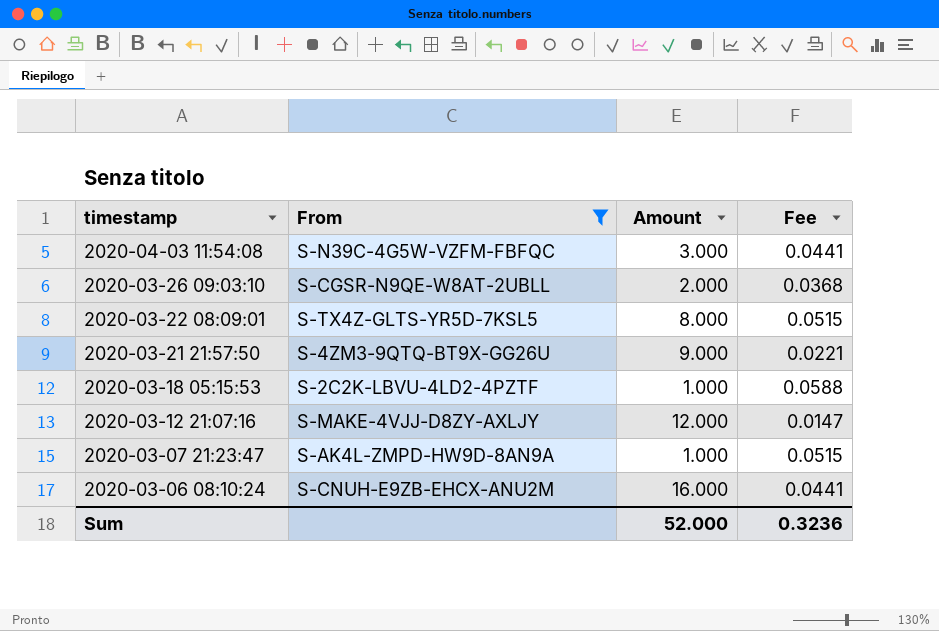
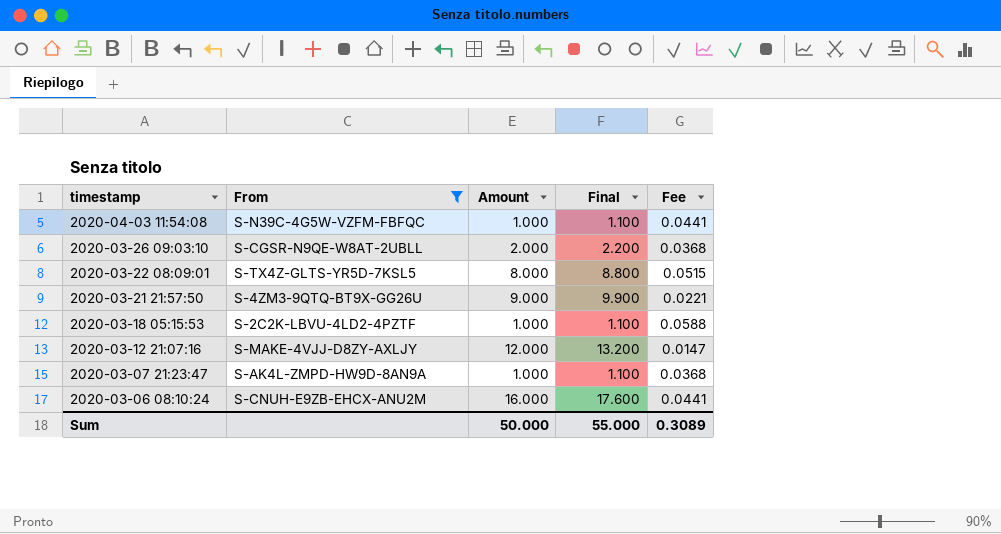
column Final | formula: none -> [Amount] * 1.1
2020-04-03 11:54:08 | Amount: 3.000 -> 1.000
2020-03-07 21:23:47 | Fee: 0.0515 -> 0.0368
Sum | Amount: 52.000 -> 50.000
Sum | Fee: 0.3236 -> 0.3089

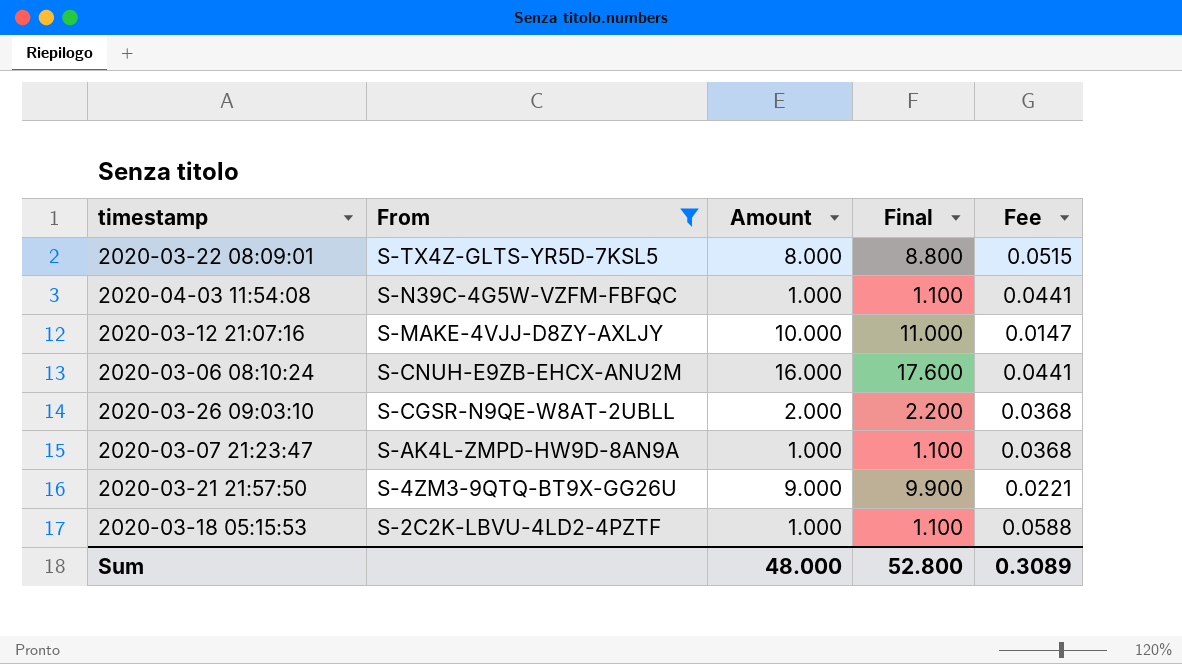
row order: timestamp descending -> From descending
2020-03-12 21:07:16 | Amount: 12.000 -> 10.000
2020-03-12 21:07:16 | Final: 13.200 -> 11.000
Sum | Amount: 50.000 -> 48.000
Sum | Final: 55.000 -> 52.800

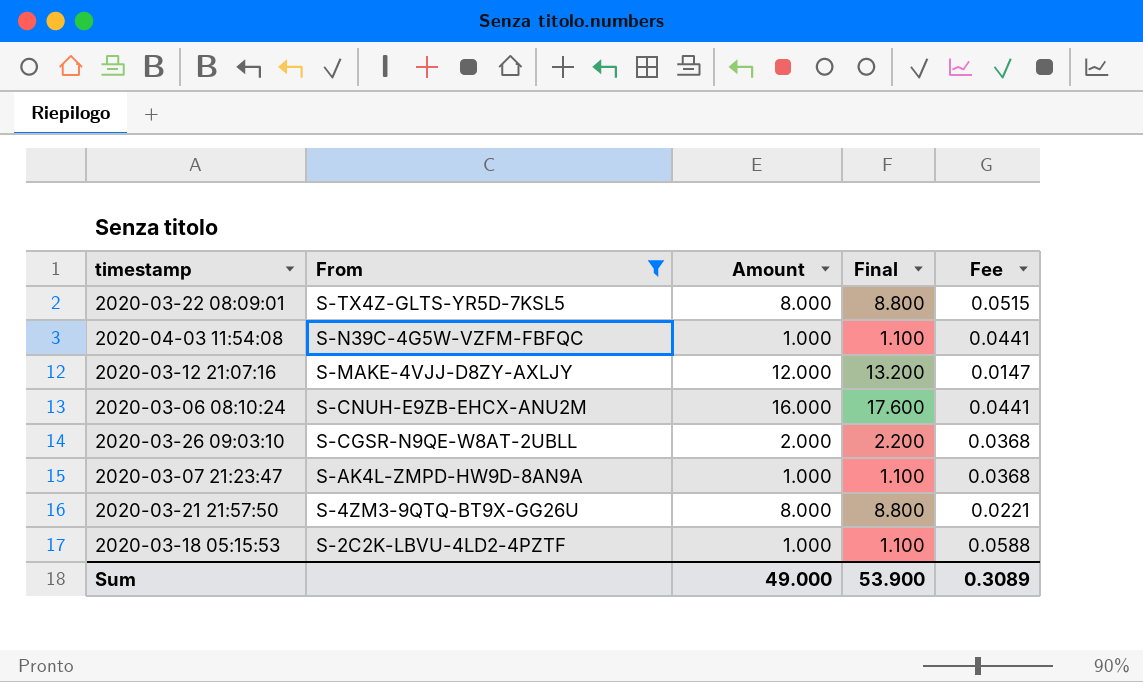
2020-03-12 21:07:16 | Amount: 10.000 -> 12.000
2020-03-12 21:07:16 | Final: 11.000 -> 13.200
2020-03-21 21:57:50 | Amount: 9.000 -> 8.000
2020-03-21 21:57:50 | Final: 9.900 -> 8.800
Sum | Amount: 48.000 -> 49.000
Sum | Final: 52.800 -> 53.900

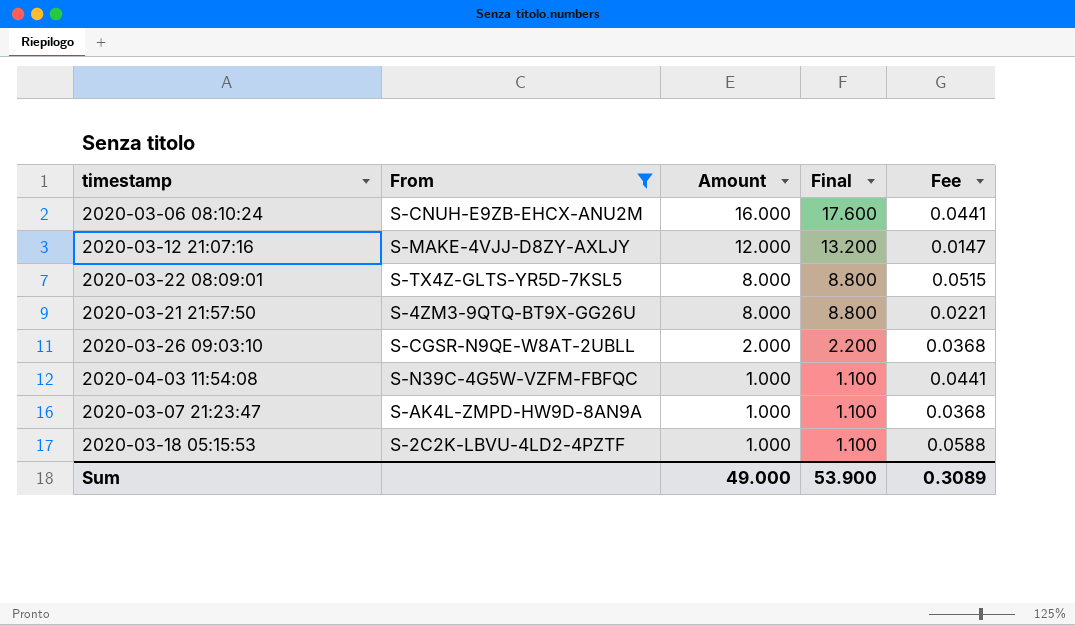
row order: From descending -> Amount descending

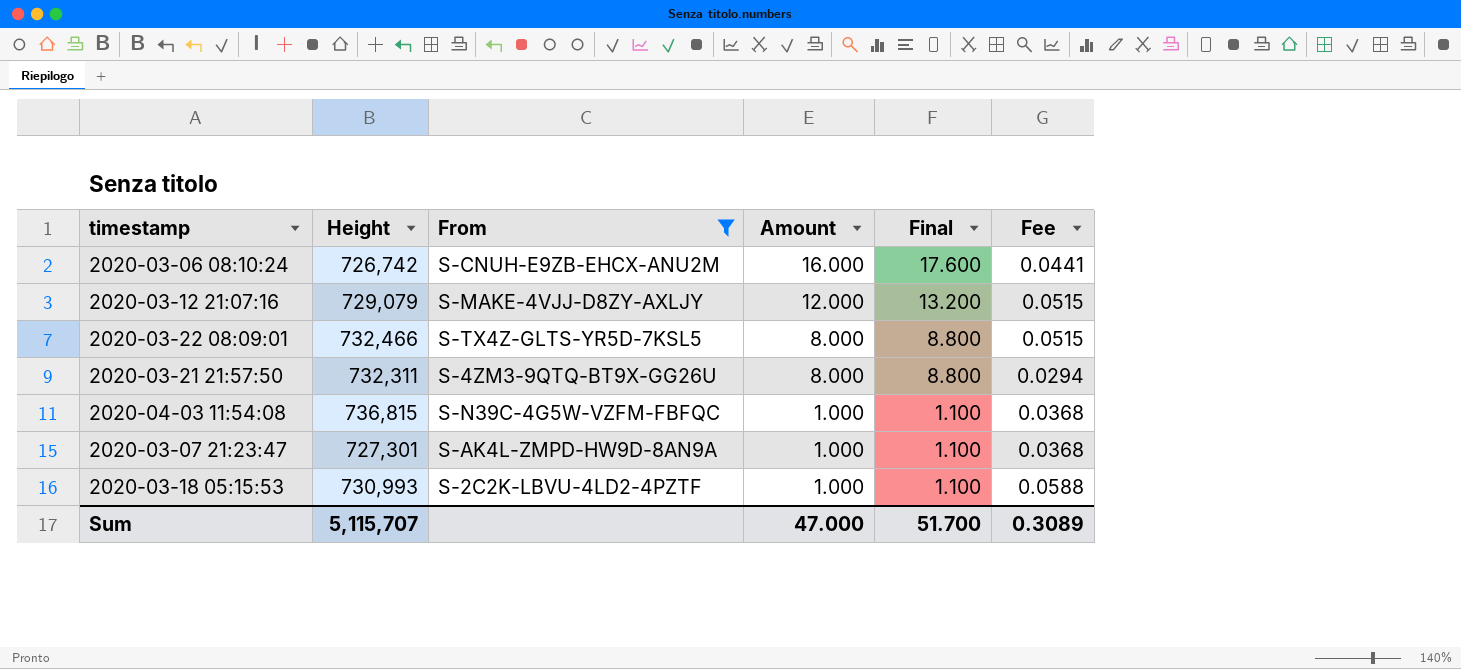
column Height | position: none -> 2
row 2020-03-26 09:03:10: S-CGSR-N9QE-W8AT-2UBLL | 2.000 | 2.200 | 0.0368 -> none
2020-03-12 21:07:16 | Fee: 0.0147 -> 0.0515
2020-03-21 21:57:50 | Fee: 0.0221 -> 0.0294
2020-04-03 11:54:08 | Fee: 0.0441 -> 0.0368
Sum | Amount: 49.000 -> 47.000
Sum | Final: 53.900 -> 51.700

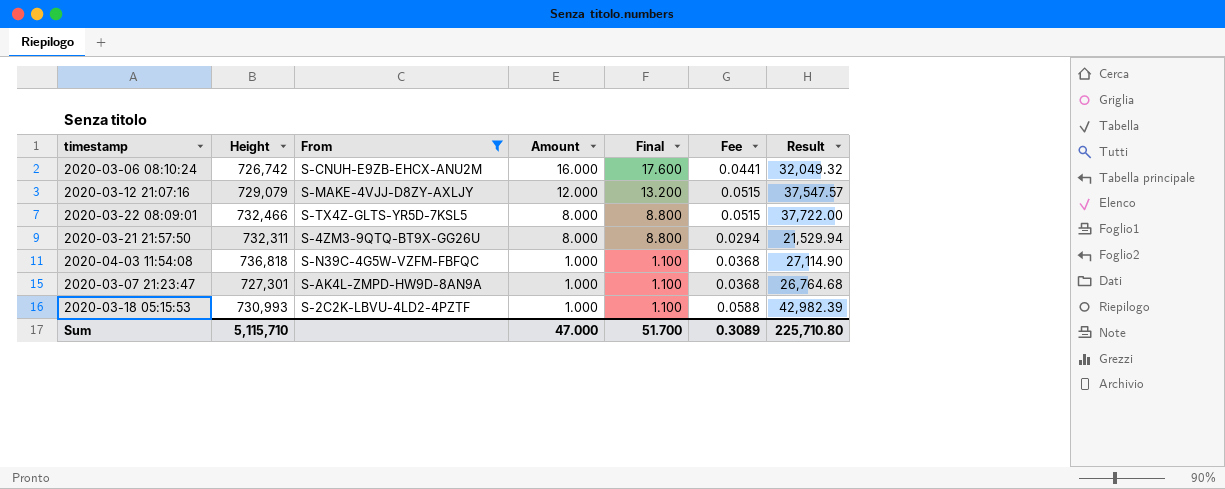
column Result | formula: none -> [Height] * [Fee]
2020-04-03 11:54:08 | Height: 736,815 -> 736,818
Sum | Height: 5,115,707 -> 5,115,710

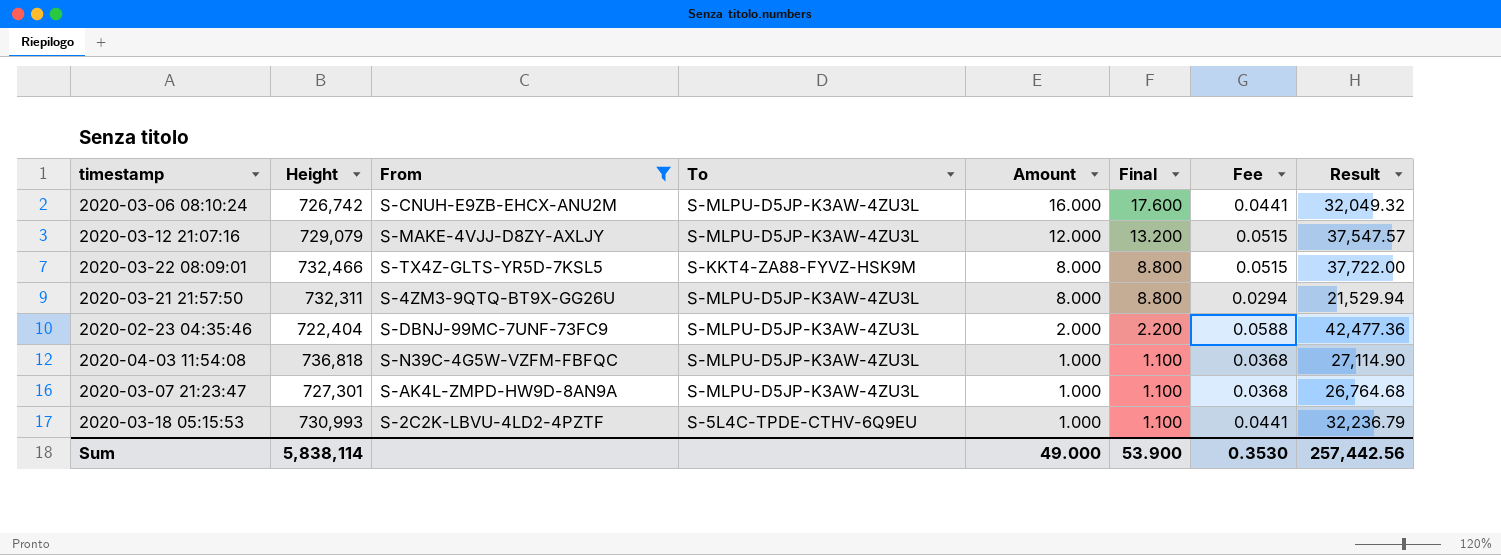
column To | position: none -> 4
row 2020-02-23 04:35:46: none -> 722,404 | S-DBNJ-99MC-7UNF-73FC9 | S-MLPU-D5JP-K3AW-4ZU3L | 2.000 | 2.200 | 0.0588 | 42,477.36
2020-03-18 05:15:53 | Fee: 0.0588 -> 0.0441
2020-03-18 05:15:53 | Result: 42,982.39 -> 32,236.79
Sum | Height: 5,115,710 -> 5,838,114
Sum | Amount: 47.000 -> 49.000
Sum | Final: 51.700 -> 53.900
Sum | Fee: 0.3089 -> 0.3530
Sum | Result: 225,710.80 -> 257,442.56

